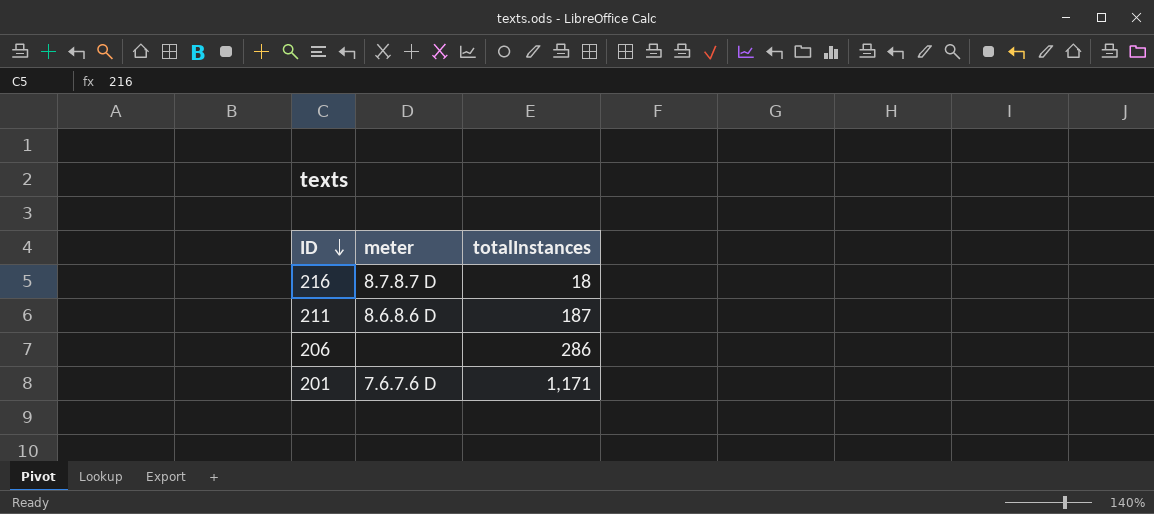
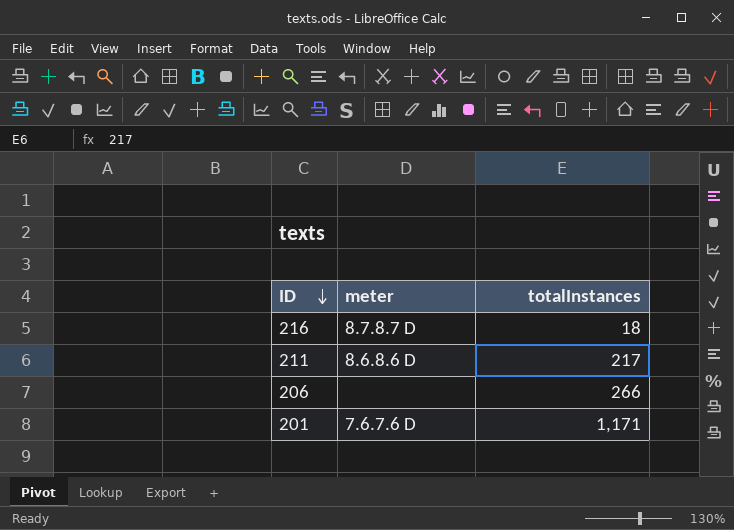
211 | totalInstances: 187 -> 217
206 | totalInstances: 286 -> 266

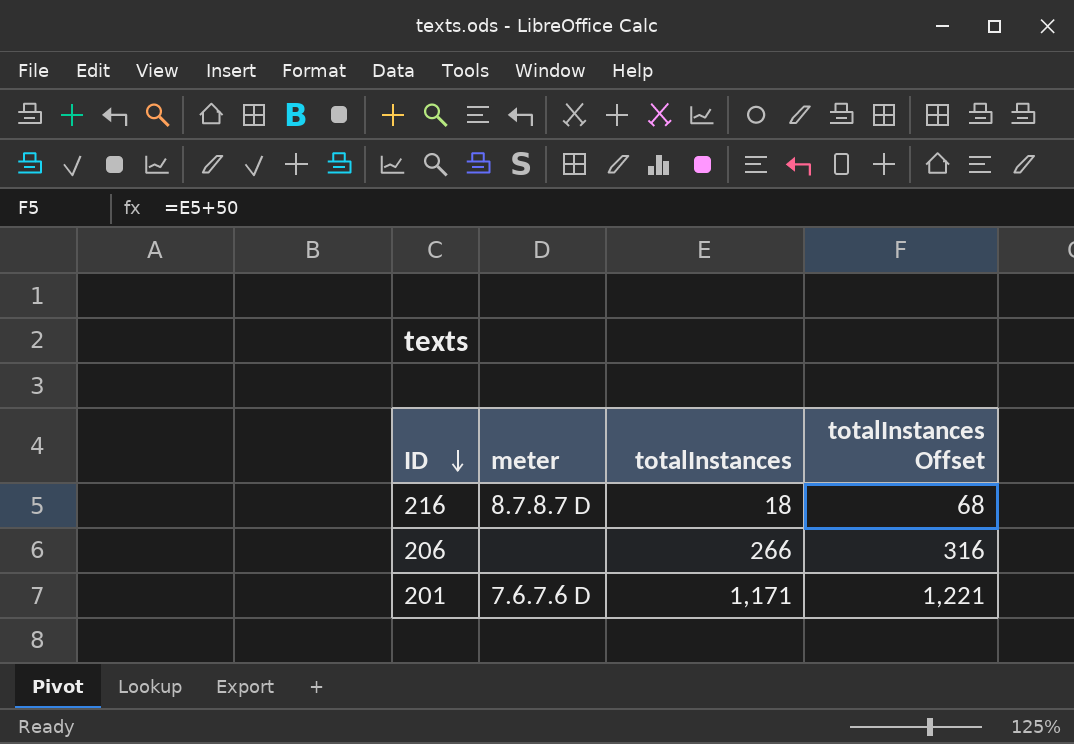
column totalInstances Offset | formula: none -> [totalInstances] + 50
row 211: 8.6.8.6 D | 217 -> none

